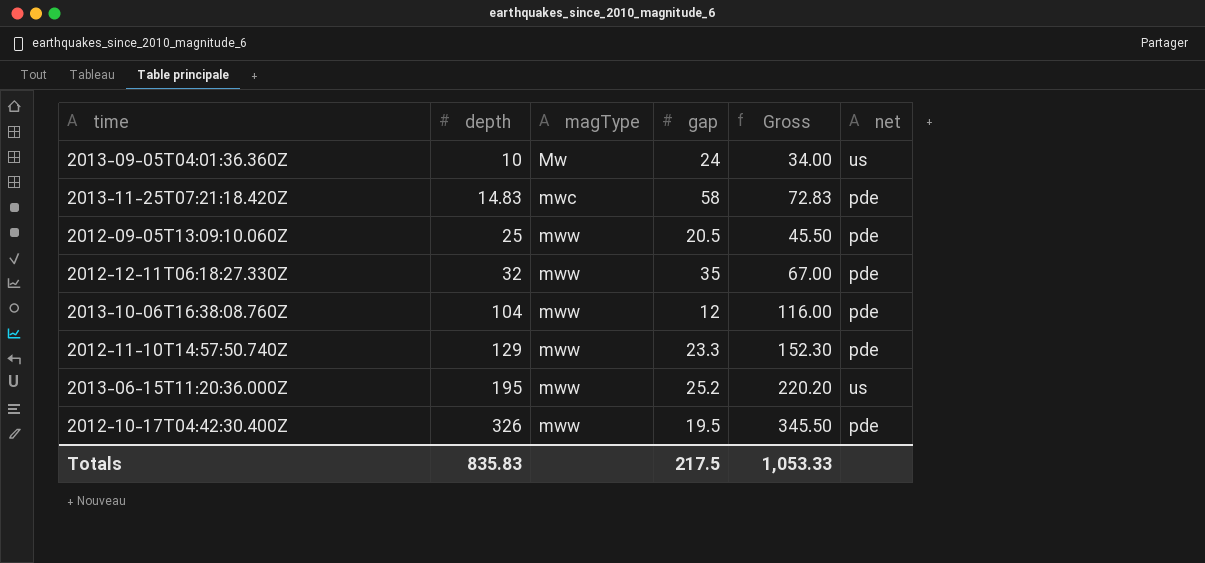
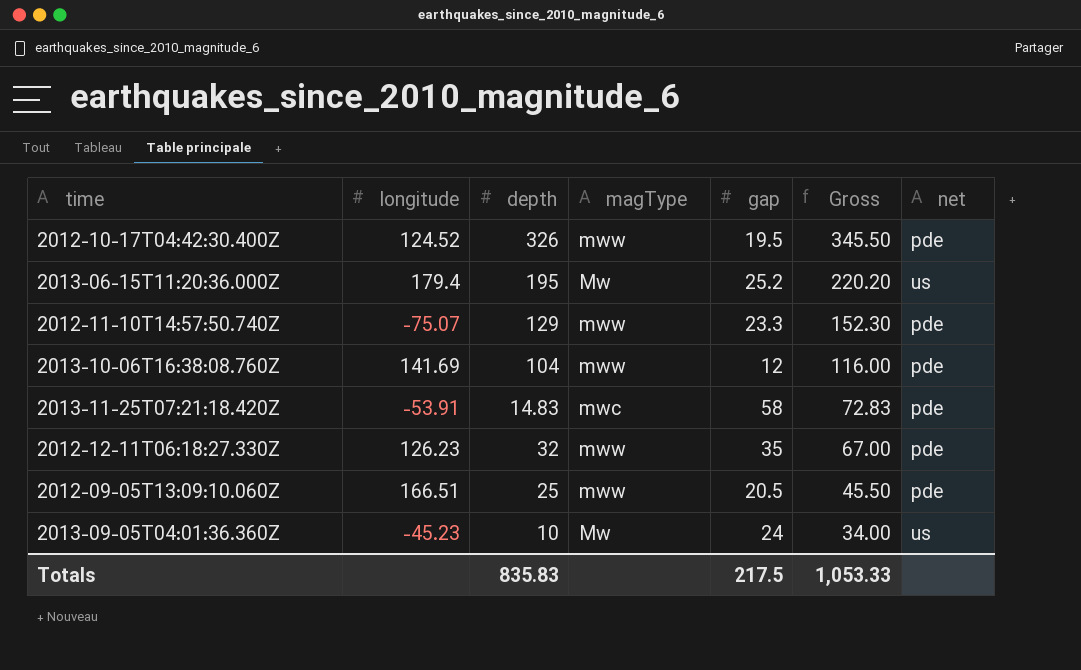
row order: depth ascending -> Gross descending
column longitude | position: none -> 2
2013-06-15T11:20:36.000Z | magType: mww -> Mw

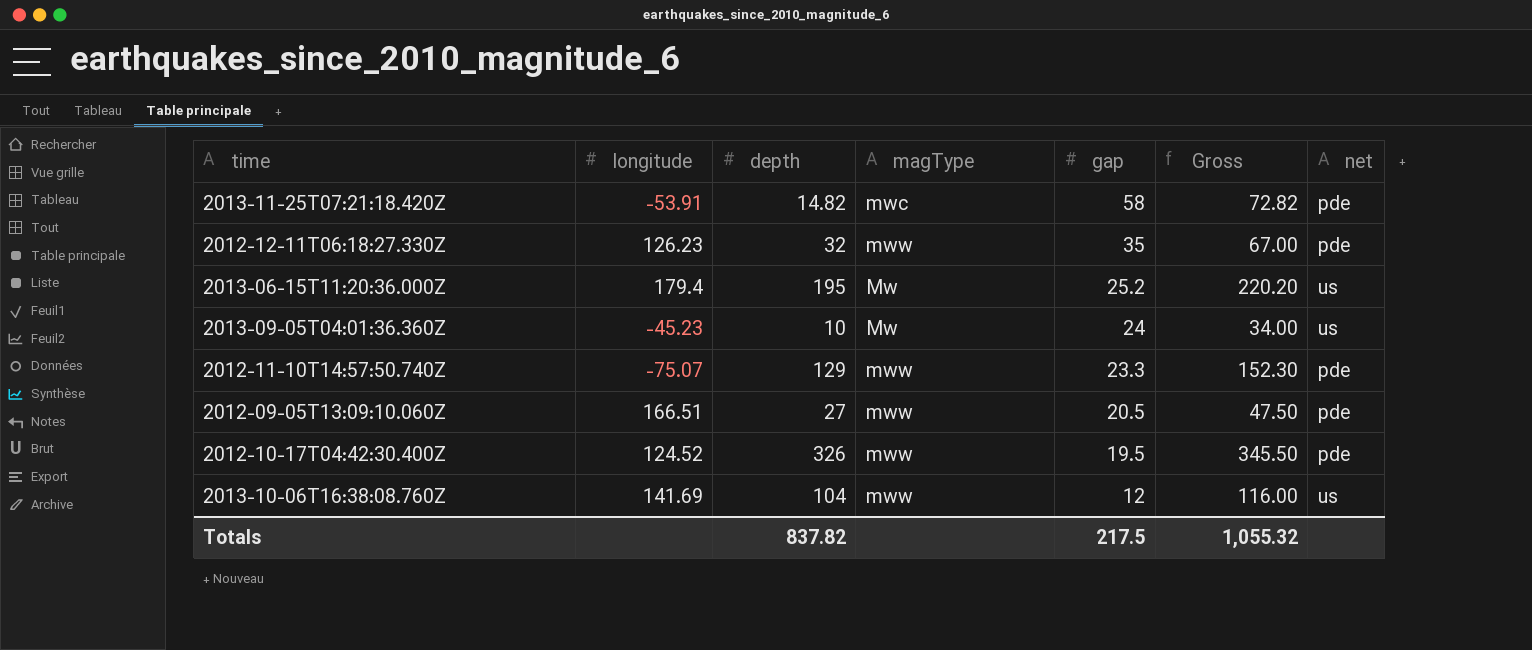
row order: Gross descending -> gap descending
2013-11-25T07:21:18.420Z | depth: 14.83 -> 14.82
2013-11-25T07:21:18.420Z | Gross: 72.83 -> 72.82
2012-09-05T13:09:10.060Z | depth: 25 -> 27
2012-09-05T13:09:10.060Z | Gross: 45.50 -> 47.50
2013-10-06T16:38:08.760Z | net: pde -> us
Totals | depth: 835.83 -> 837.82
Totals | Gross: 1,053.33 -> 1,055.32

